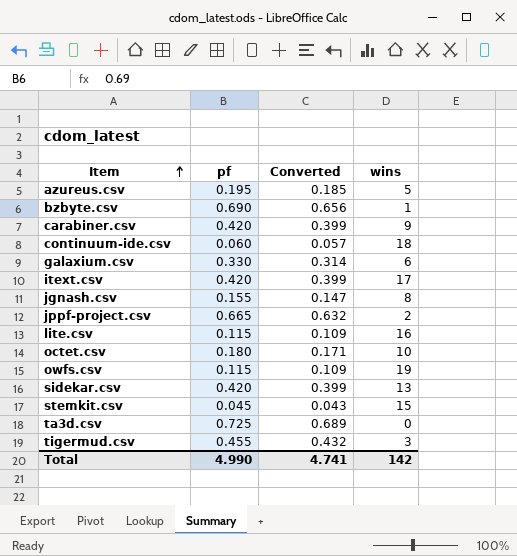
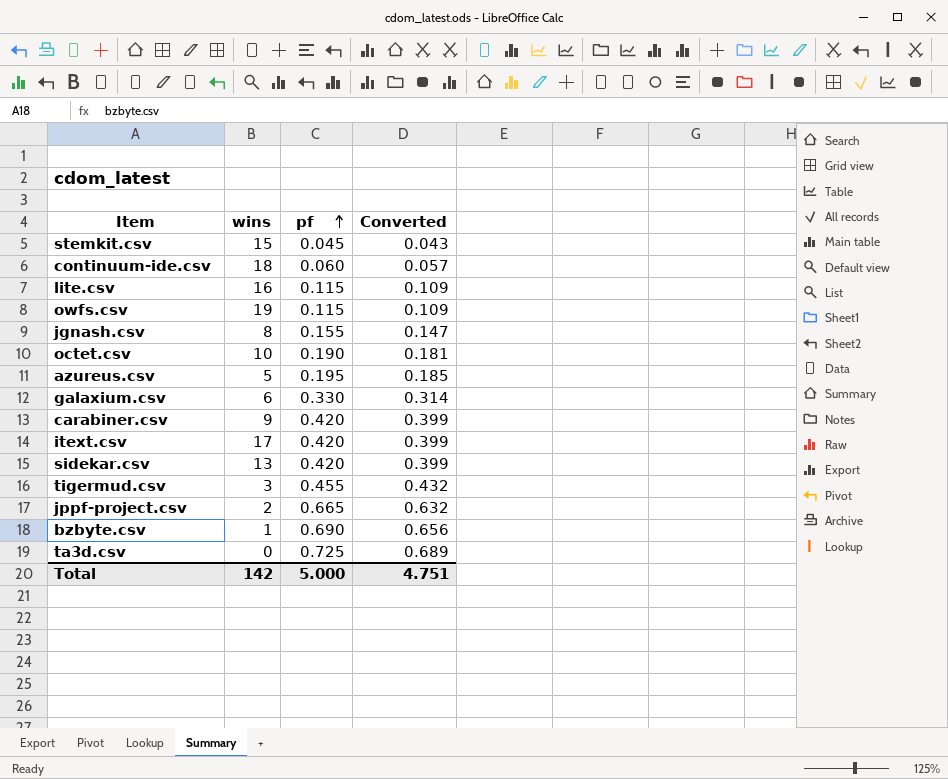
row order: Item ascending -> pf ascending
column wins | position: 4 -> 2
octet.csv | pf: 0.180 -> 0.190
octet.csv | Converted: 0.171 -> 0.181
Total | pf: 4.990 -> 5.000
Total | Converted: 4.741 -> 4.751

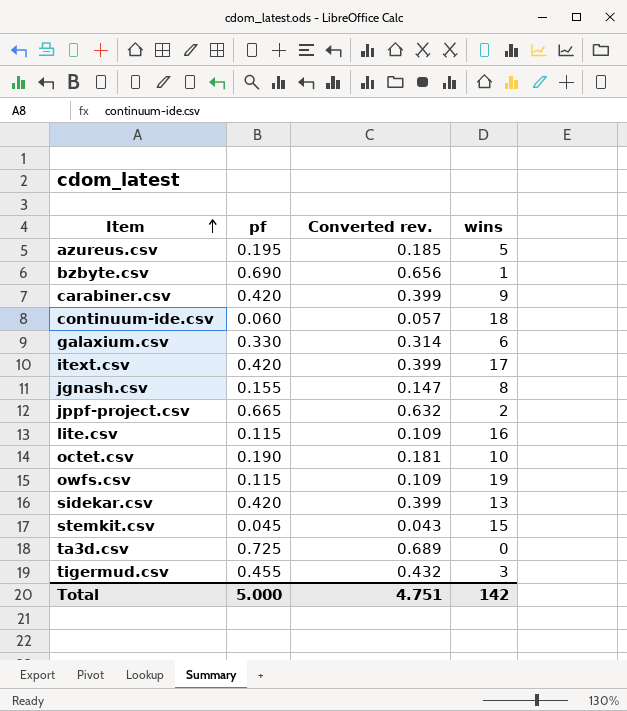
row order: pf ascending -> Item ascending
column name: Converted -> Converted rev.
column wins | position: 2 -> 4

